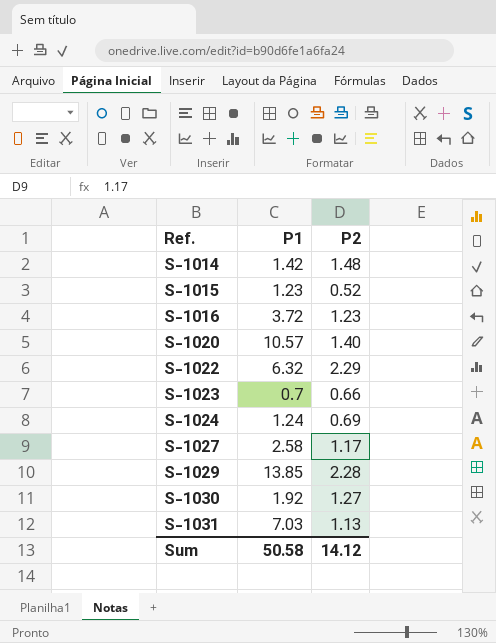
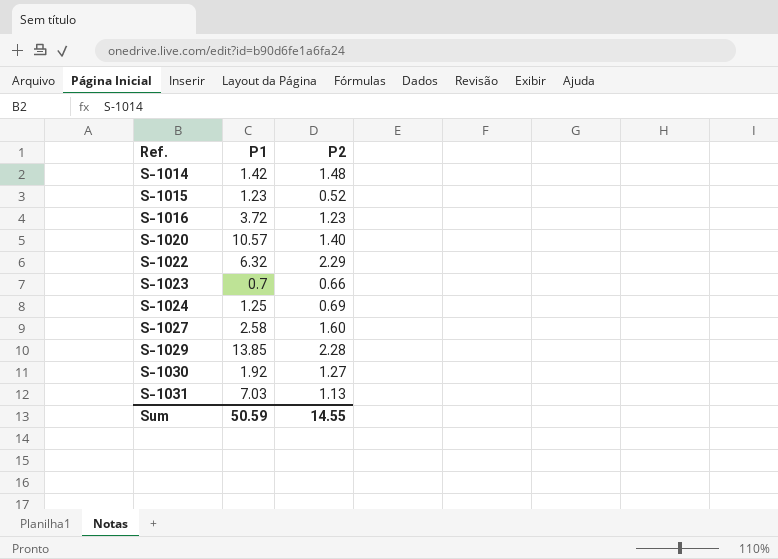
S-1024 | P1: 1.24 -> 1.25
S-1027 | P2: 1.17 -> 1.60
Sum | P1: 50.58 -> 50.59
Sum | P2: 14.12 -> 14.55

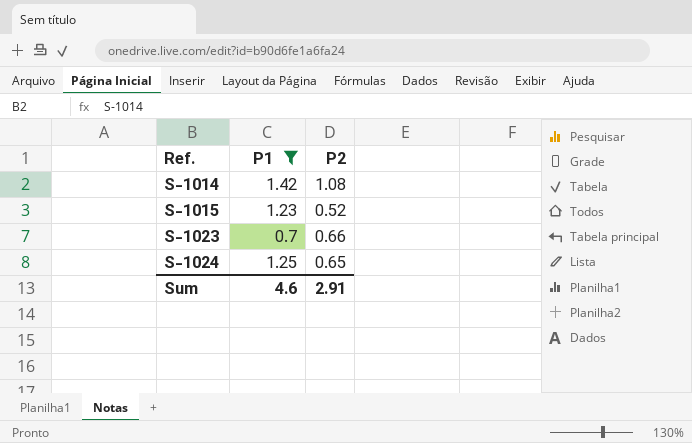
filter: none -> P1 <= 1.42
S-1014 | P2: 1.48 -> 1.08
S-1024 | P2: 0.69 -> 0.65
Sum | P1: 50.59 -> 4.6
Sum | P2: 14.55 -> 2.91

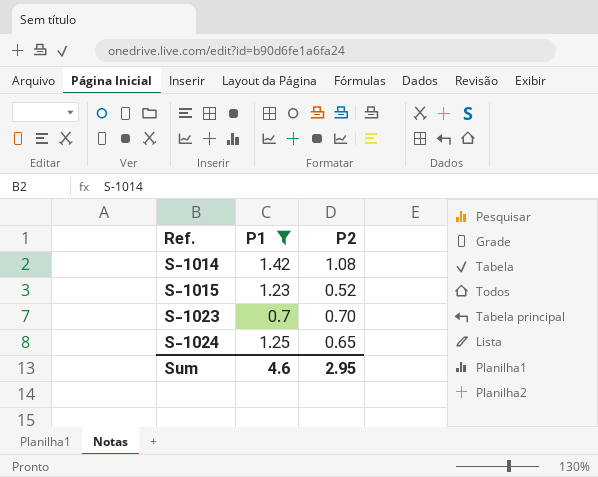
S-1023 | P2: 0.66 -> 0.70
Sum | P2: 2.91 -> 2.95

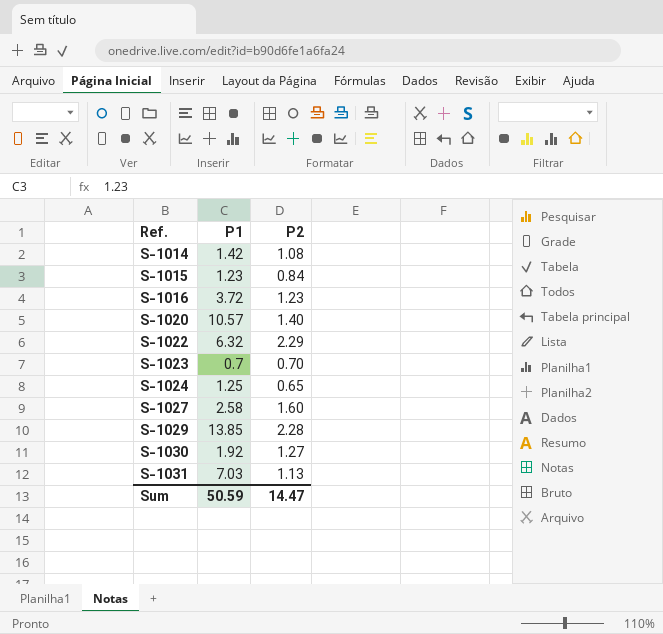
filter: P1 <= 1.42 -> none
S-1015 | P2: 0.52 -> 0.84
Sum | P1: 4.6 -> 50.59
Sum | P2: 2.95 -> 14.47

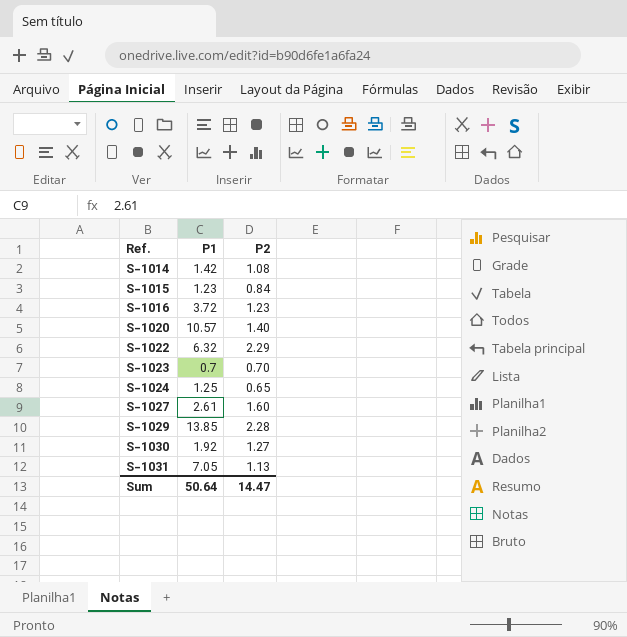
S-1027 | P1: 2.58 -> 2.61
S-1031 | P1: 7.03 -> 7.05
Sum | P1: 50.59 -> 50.64

